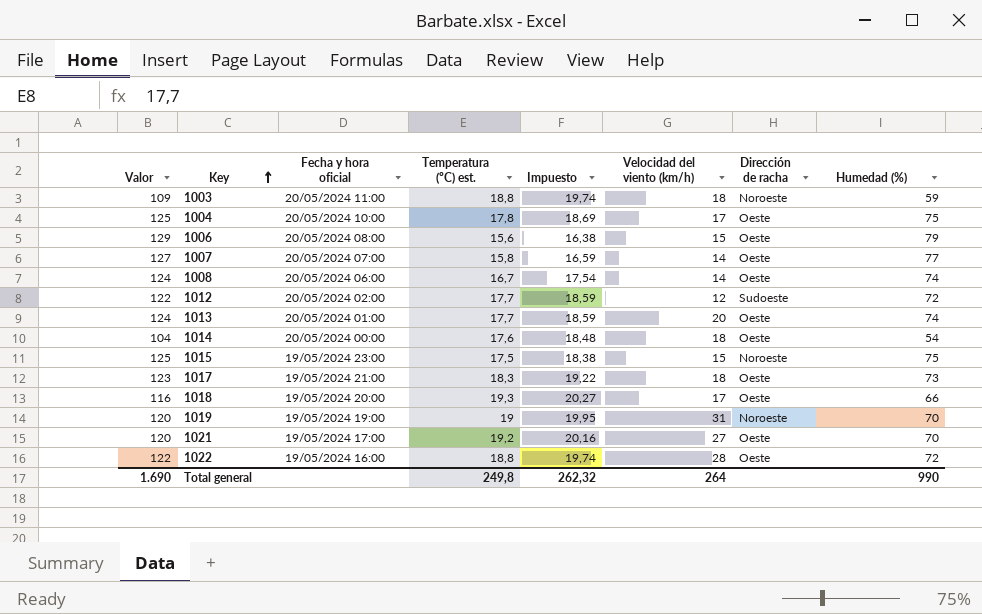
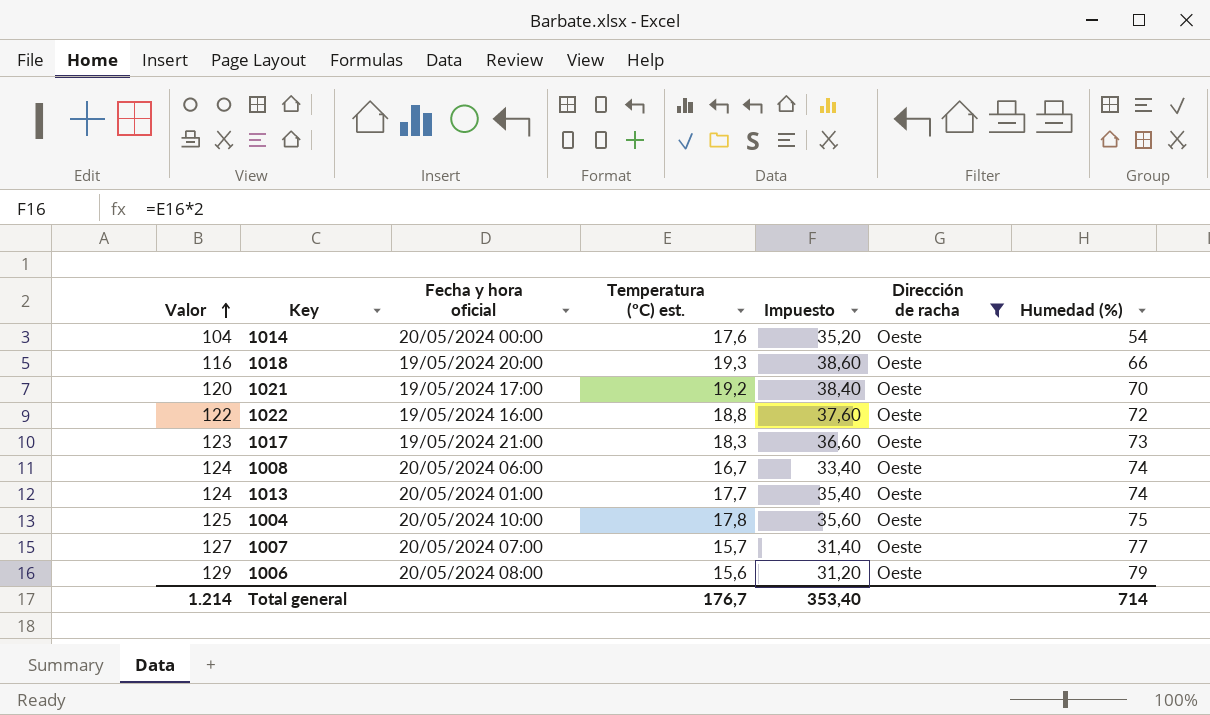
filter: none -> Dirección de racha = Oeste
row order: Key ascending -> Valor ascending
column Velocidad del viento (km/h) | position: 6 -> none
column Impuesto | formula: [Temperatura (ºC) est.] * 1,05 -> [Temperatura (ºC) est.] * 2
1007 | Temperatura (ºC) est.: 15,8 -> 15,7
Total general | Valor: 1.690 -> 1.214
Total general | Temperatura (ºC) est.: 249,8 -> 176,7
Total general | Impuesto: 262,32 -> 353,40
Total general | Humedad (%): 990 -> 714

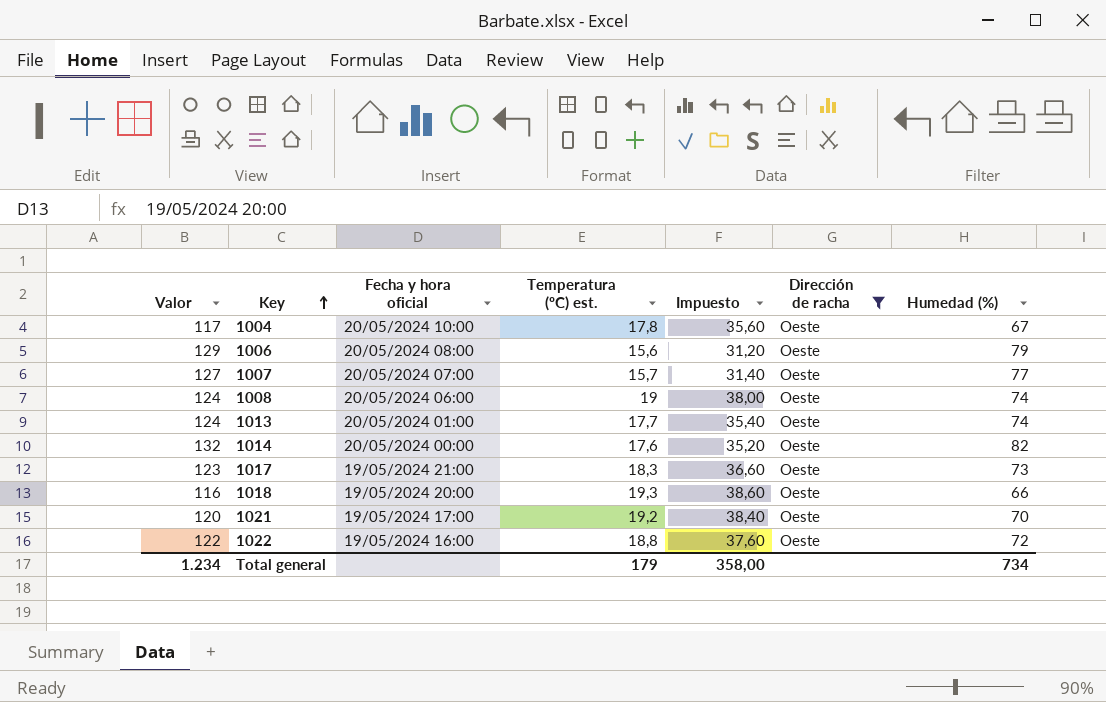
row order: Valor ascending -> Key ascending
1004 | Valor: 125 -> 117
1004 | Humedad (%): 75 -> 67
1008 | Temperatura (ºC) est.: 16,7 -> 19
1008 | Impuesto: 33,40 -> 38,00
1014 | Valor: 104 -> 132
1014 | Humedad (%): 54 -> 82
Total general | Valor: 1.214 -> 1.234
Total general | Temperatura (ºC) est.: 176,7 -> 179
Total general | Impuesto: 353,40 -> 358,00
Total general | Humedad (%): 714 -> 734

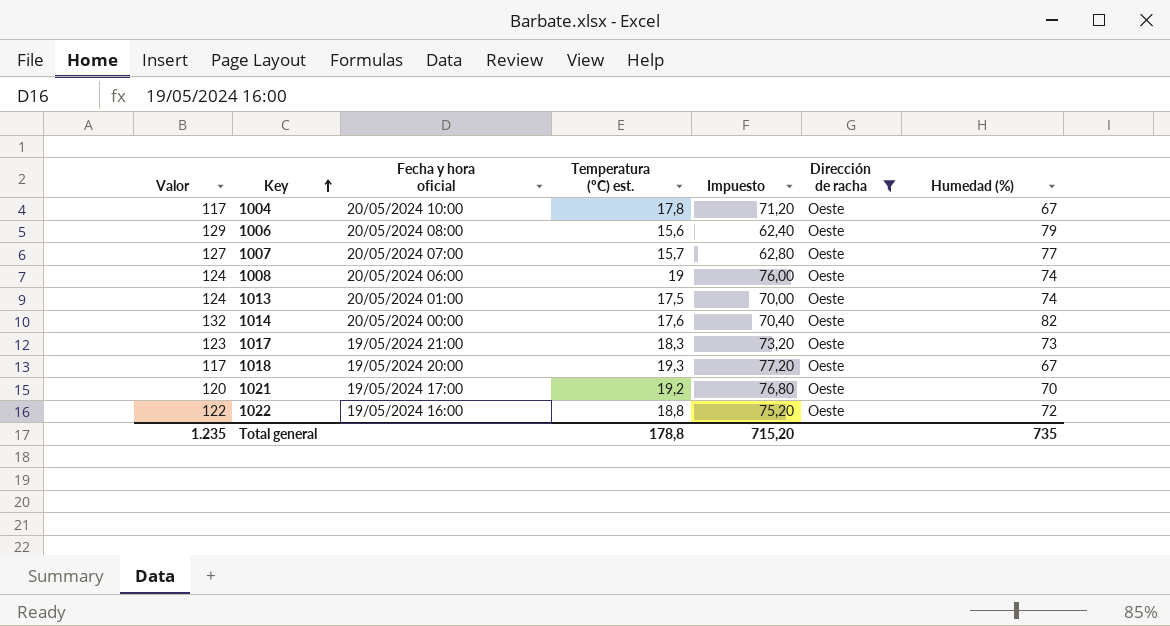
column Impuesto | formula: [Temperatura (ºC) est.] * 2 -> [Temperatura (ºC) est.] * 4
1013 | Temperatura (ºC) est.: 17,7 -> 17,5
1018 | Valor: 116 -> 117
1018 | Humedad (%): 66 -> 67
Total general | Valor: 1.234 -> 1.235
Total general | Temperatura (ºC) est.: 179 -> 178,8
Total general | Impuesto: 358,00 -> 715,20
Total general | Humedad (%): 734 -> 735

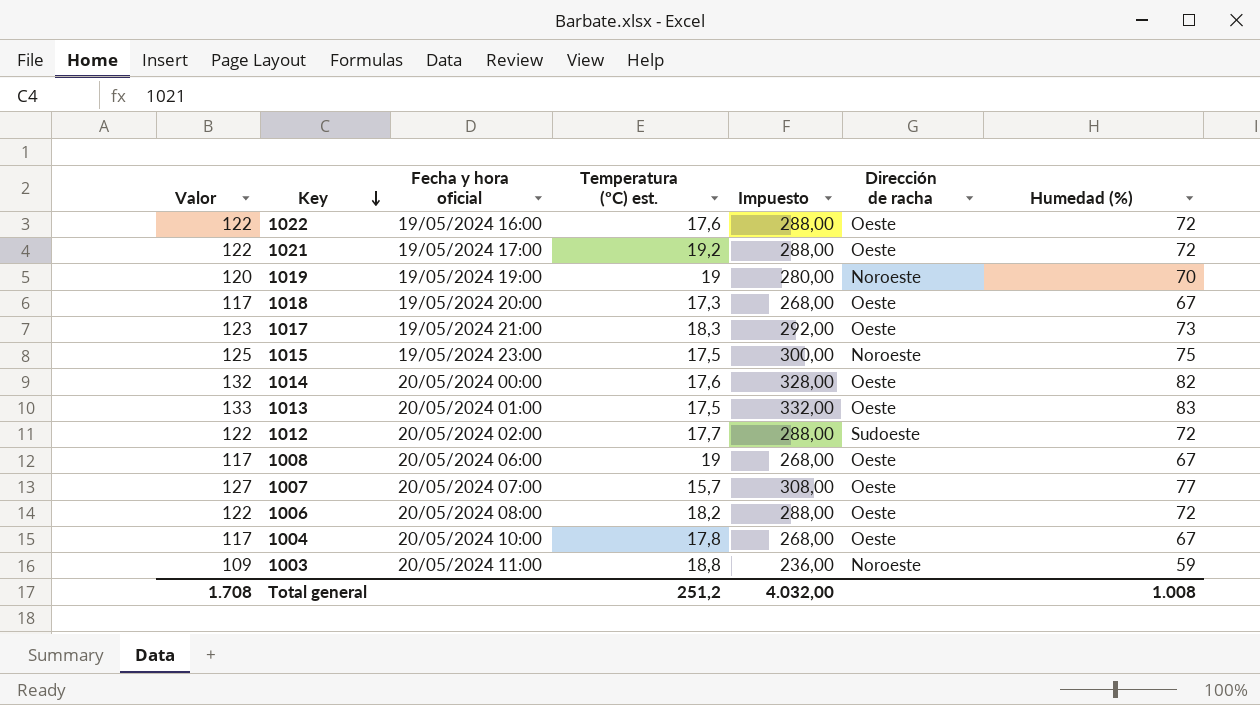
filter: Dirección de racha = Oeste -> none
row order: Key ascending -> Key descending
column Impuesto | formula: [Temperatura (ºC) est.] * 4 -> [Humedad (%)] * 4
1022 | Temperatura (ºC) est.: 18,8 -> 17,6
1021 | Valor: 120 -> 122
1021 | Humedad (%): 70 -> 72
1018 | Temperatura (ºC) est.: 19,3 -> 17,3
1013 | Valor: 124 -> 133
1013 | Humedad (%): 74 -> 83
1008 | Valor: 124 -> 117
1008 | Humedad (%): 74 -> 67
1006 | Valor: 129 -> 122
1006 | Temperatura (ºC) est.: 15,6 -> 18,2
1006 | Humedad (%): 79 -> 72
Total general | Valor: 1.235 -> 1.708
Total general | Temperatura (ºC) est.: 178,8 -> 251,2
Total general | Impuesto: 715,20 -> 4.032,00
Total general | Humedad (%): 735 -> 1.008

